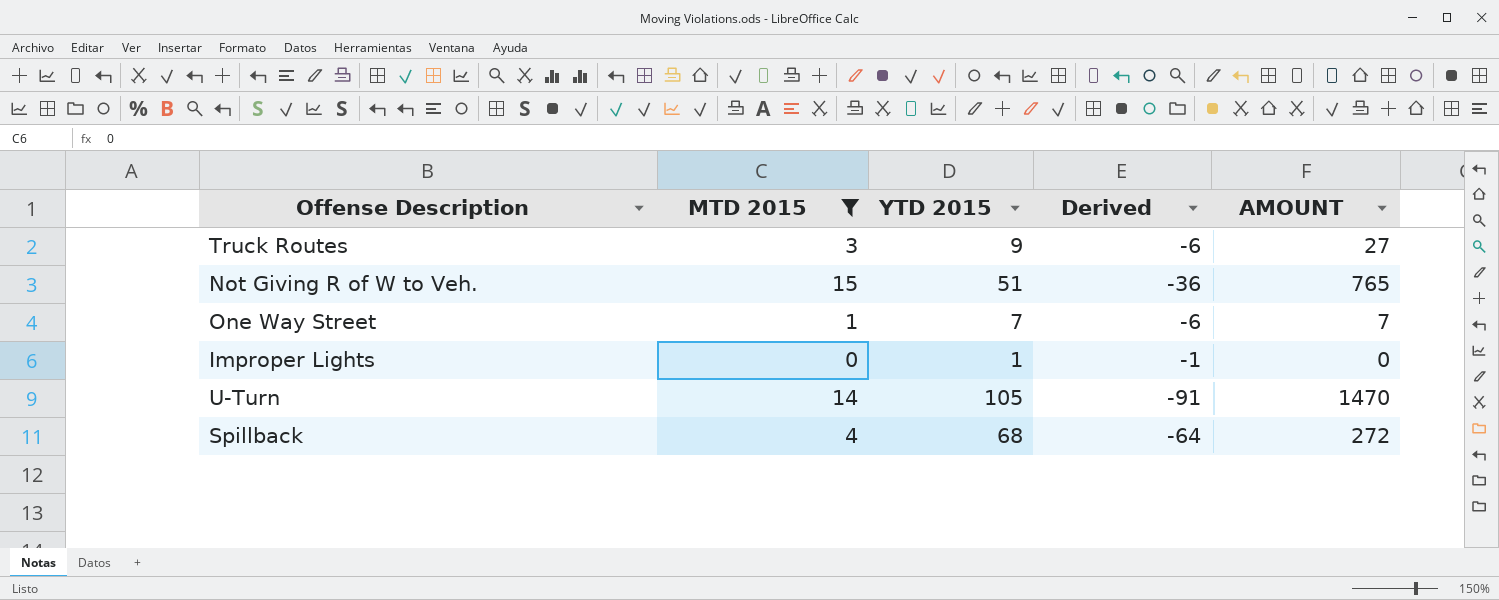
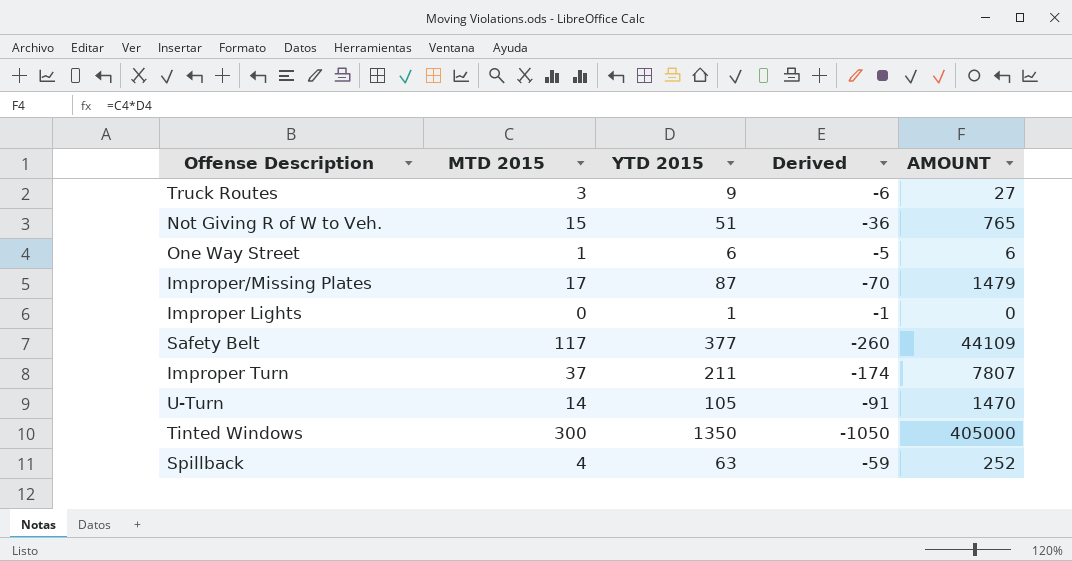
filter: MTD 2015 <= 15 -> none
One Way Street | YTD 2015: 7 -> 6
One Way Street | Derived: -6 -> -5
One Way Street | AMOUNT: 7 -> 6
Spillback | YTD 2015: 68 -> 63
Spillback | Derived: -64 -> -59
Spillback | AMOUNT: 272 -> 252

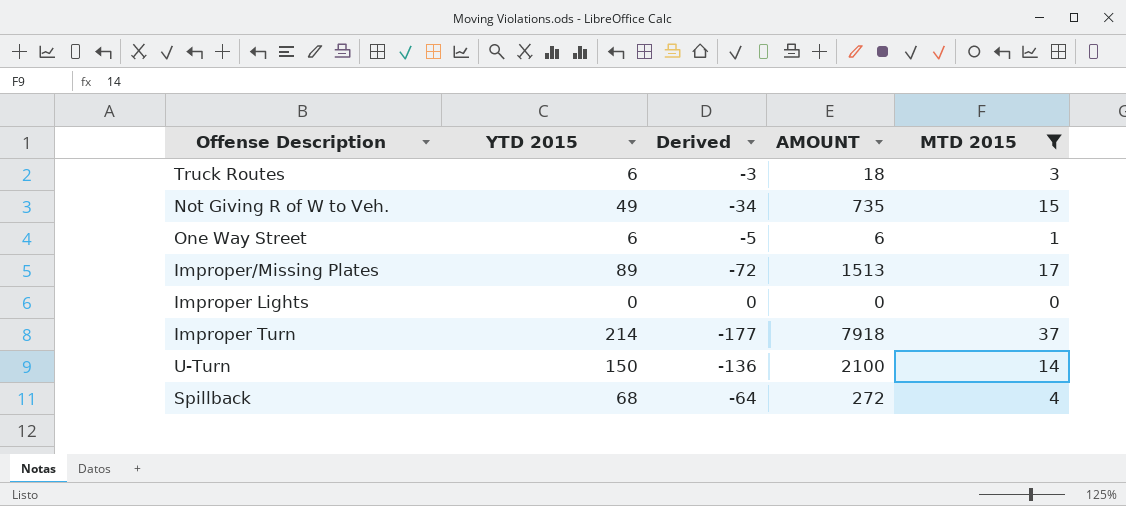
filter: none -> MTD 2015 <= 37
column MTD 2015 | position: 2 -> 5
Truck Routes | YTD 2015: 9 -> 6
Truck Routes | Derived: -6 -> -3
Truck Routes | AMOUNT: 27 -> 18
Not Giving R of W to Veh. | YTD 2015: 51 -> 49
Not Giving R of W to Veh. | Derived: -36 -> -34
Not Giving R of W to Veh. | AMOUNT: 765 -> 735
Improper/Missing Plates | YTD 2015: 87 -> 89
Improper/Missing Plates | Derived: -70 -> -72
Improper/Missing Plates | AMOUNT: 1479 -> 1513
Improper Lights | YTD 2015: 1 -> 0
Improper Lights | Derived: -1 -> 0
Improper Turn | YTD 2015: 211 -> 214
Improper Turn | Derived: -174 -> -177
Improper Turn | AMOUNT: 7807 -> 7918
U-Turn | YTD 2015: 105 -> 150
U-Turn | Derived: -91 -> -136
U-Turn | AMOUNT: 1470 -> 2100
Spillback | YTD 2015: 63 -> 68
Spillback | Derived: -59 -> -64
Spillback | AMOUNT: 252 -> 272

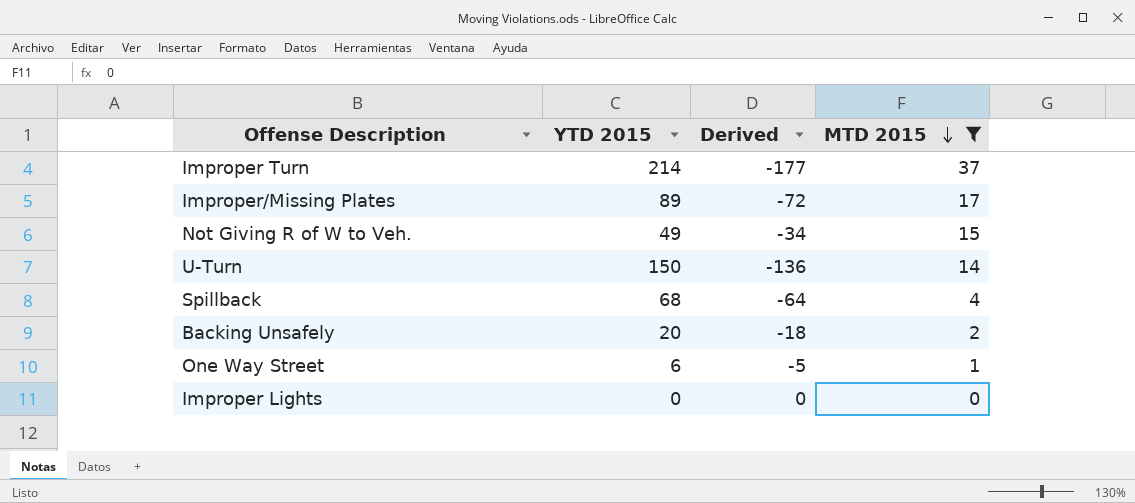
row order: none -> MTD 2015 descending
column AMOUNT | formula: [YTD 2015] * [MTD 2015] -> none
row Truck Routes: 6 | -3 | 18 | 3 -> none
row Backing Unsafely: none -> 20 | -18 | 2

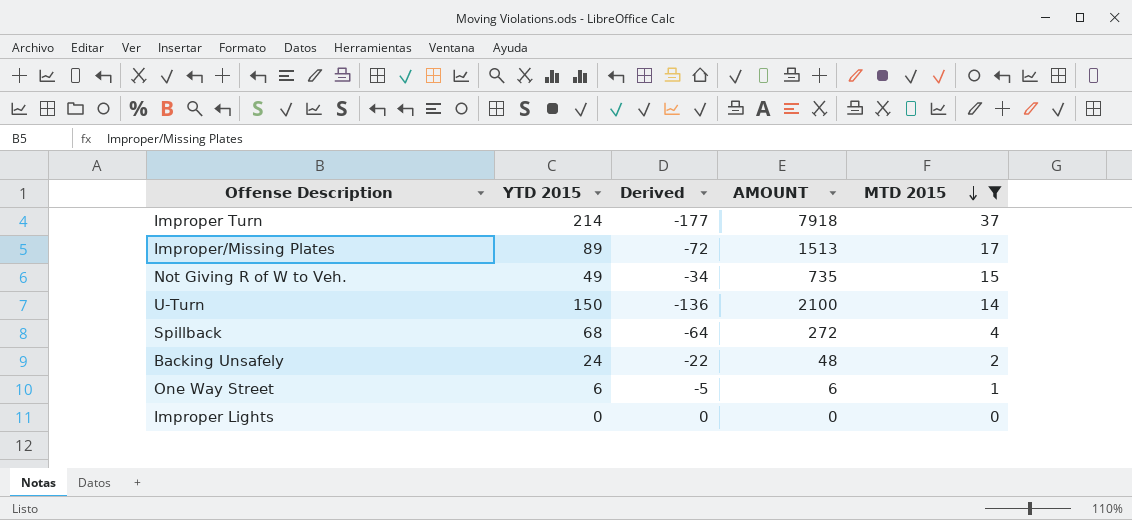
column AMOUNT | formula: none -> [YTD 2015] * [MTD 2015]
Backing Unsafely | YTD 2015: 20 -> 24
Backing Unsafely | Derived: -18 -> -22

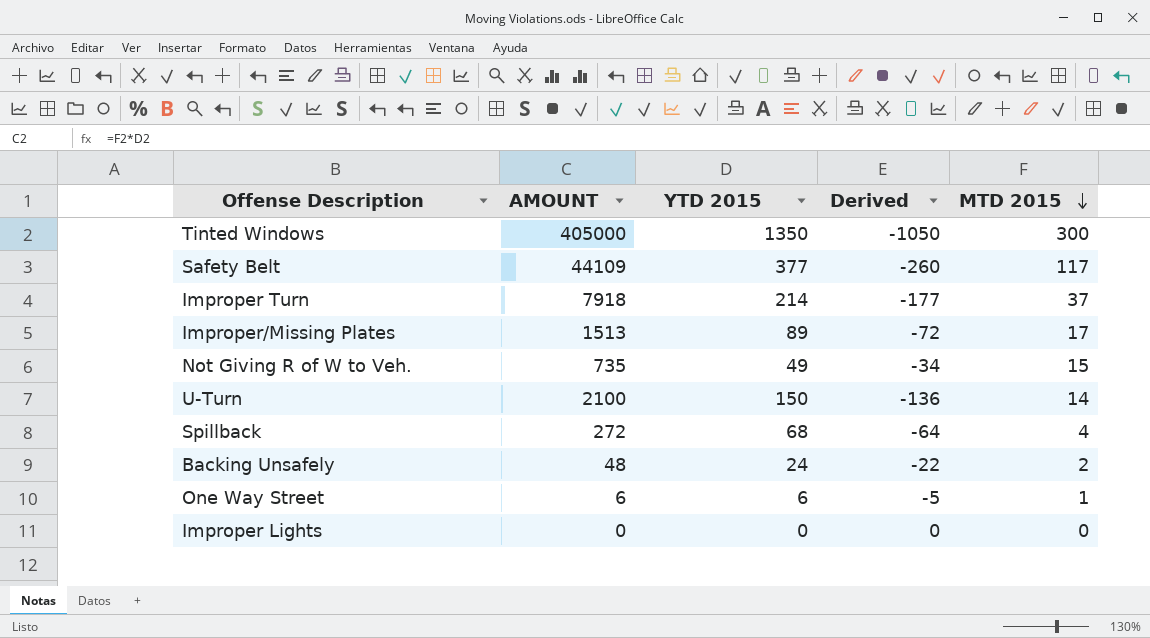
filter: MTD 2015 <= 37 -> none
column AMOUNT | position: 4 -> 2

